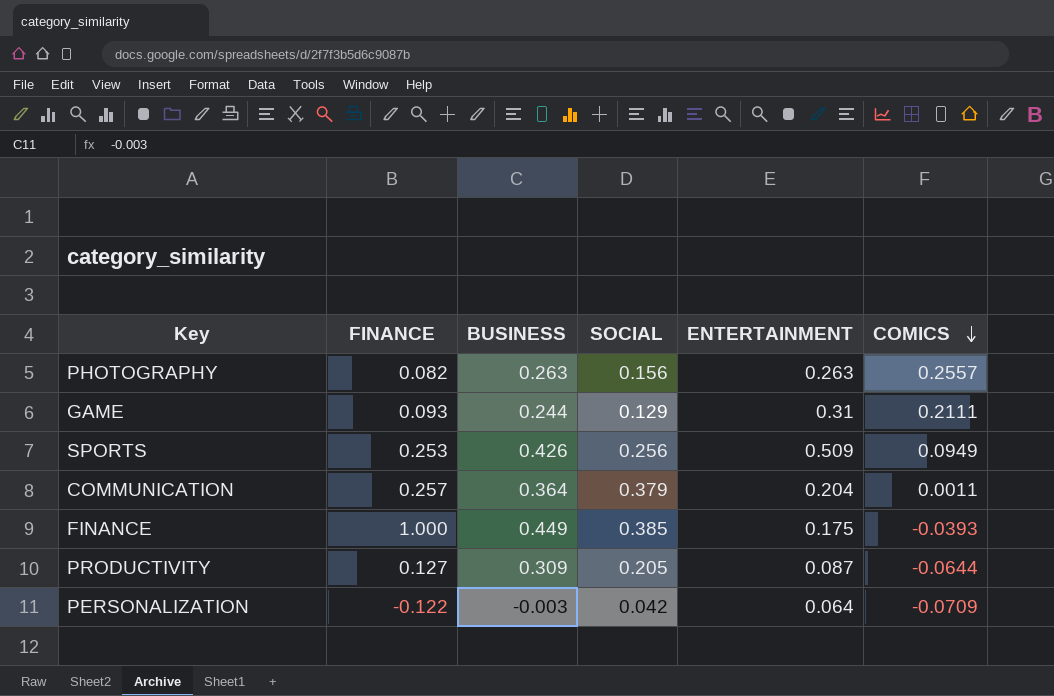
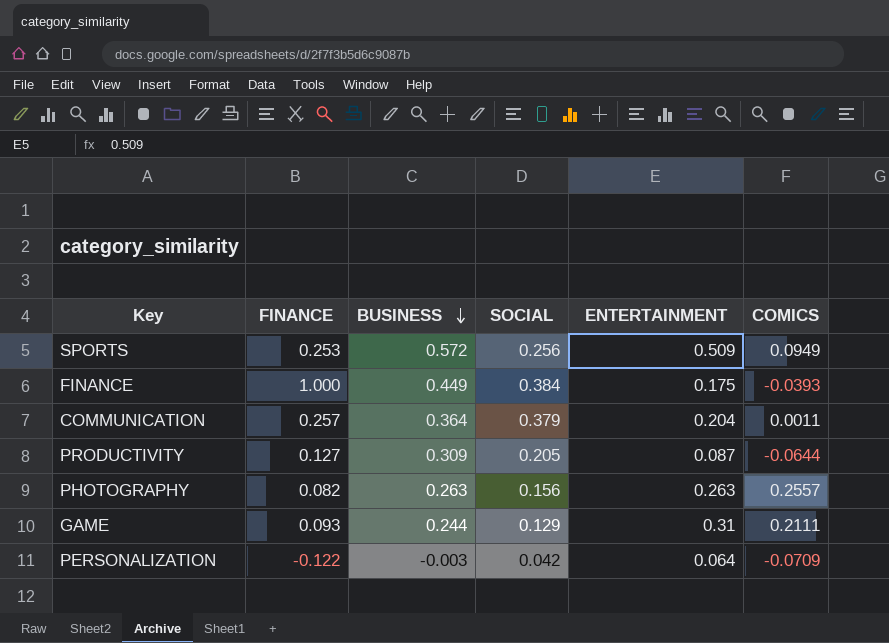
row order: COMICS descending -> BUSINESS descending
SPORTS | BUSINESS: 0.426 -> 0.572
FINANCE | SOCIAL: 0.385 -> 0.384

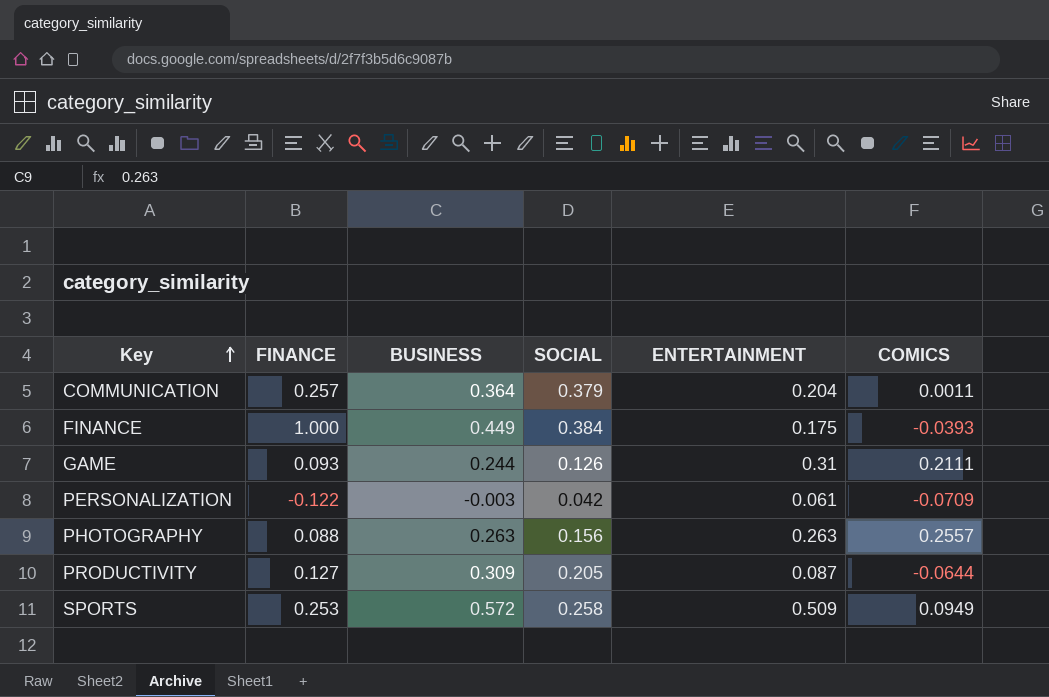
row order: BUSINESS descending -> Key ascending
GAME | SOCIAL: 0.129 -> 0.126
PERSONALIZATION | ENTERTAINMENT: 0.064 -> 0.061
PHOTOGRAPHY | FINANCE: 0.082 -> 0.088
SPORTS | SOCIAL: 0.256 -> 0.258

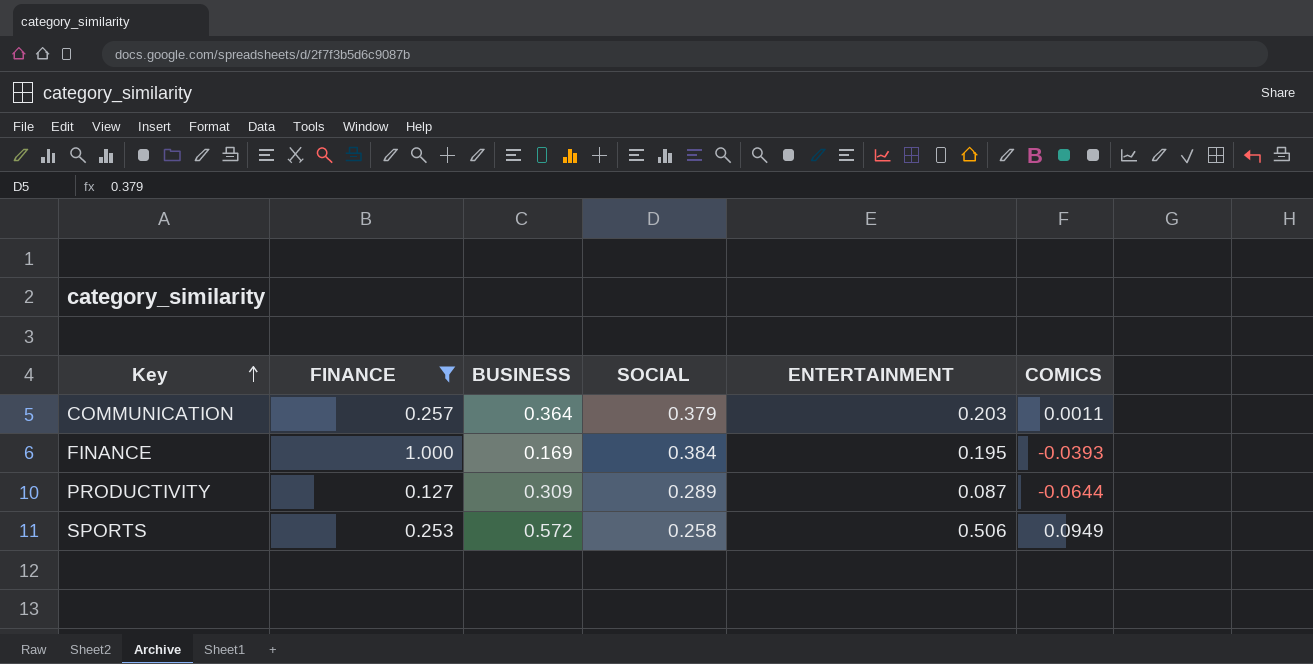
filter: none -> FINANCE >= 0.127
COMMUNICATION | ENTERTAINMENT: 0.204 -> 0.203
FINANCE | BUSINESS: 0.449 -> 0.169
FINANCE | ENTERTAINMENT: 0.175 -> 0.195
PRODUCTIVITY | SOCIAL: 0.205 -> 0.289
SPORTS | ENTERTAINMENT: 0.509 -> 0.506

